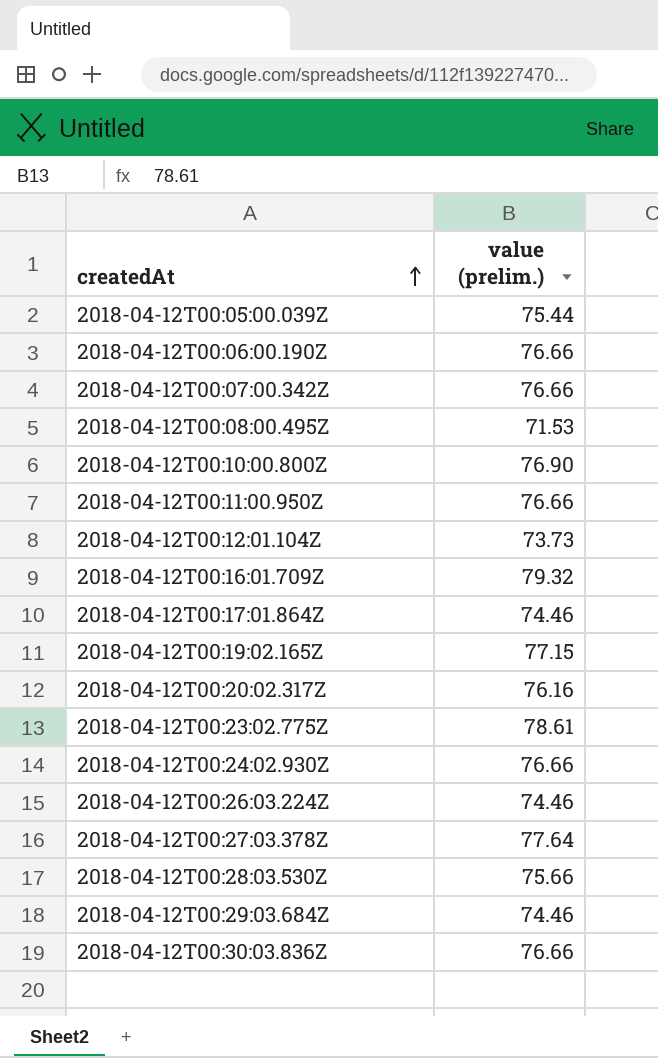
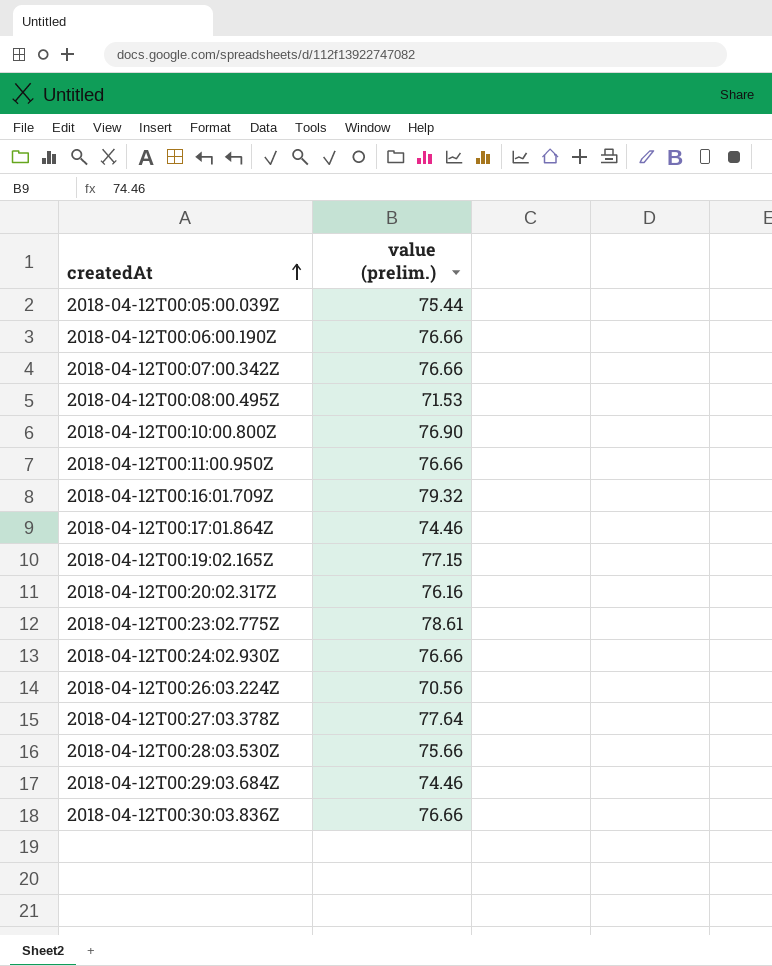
row 2018-04-12T00:12:01.104Z: 73.73 -> none
2018-04-12T00:26:03.224Z | value (prelim.): 74.46 -> 70.56

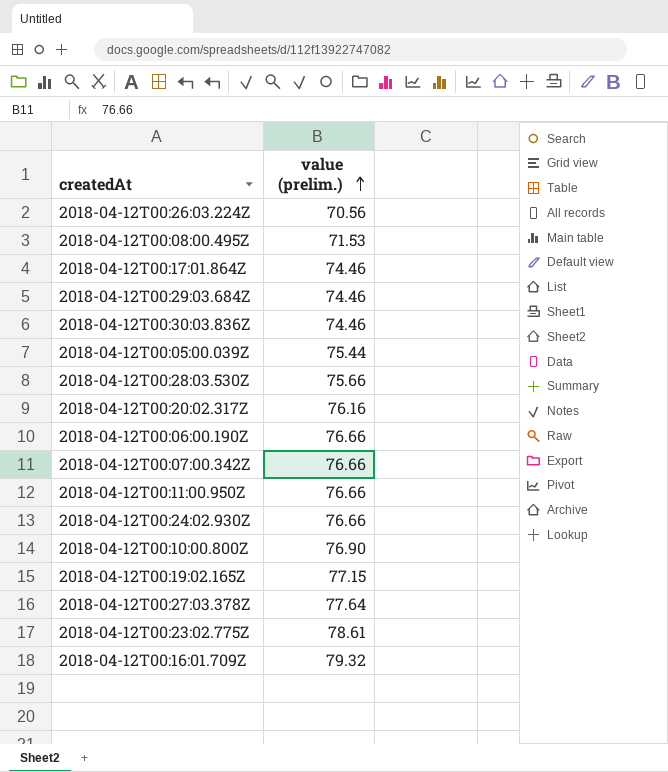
row order: createdAt ascending -> value (prelim.) ascending
2018-04-12T00:30:03.836Z | value (prelim.): 76.66 -> 74.46

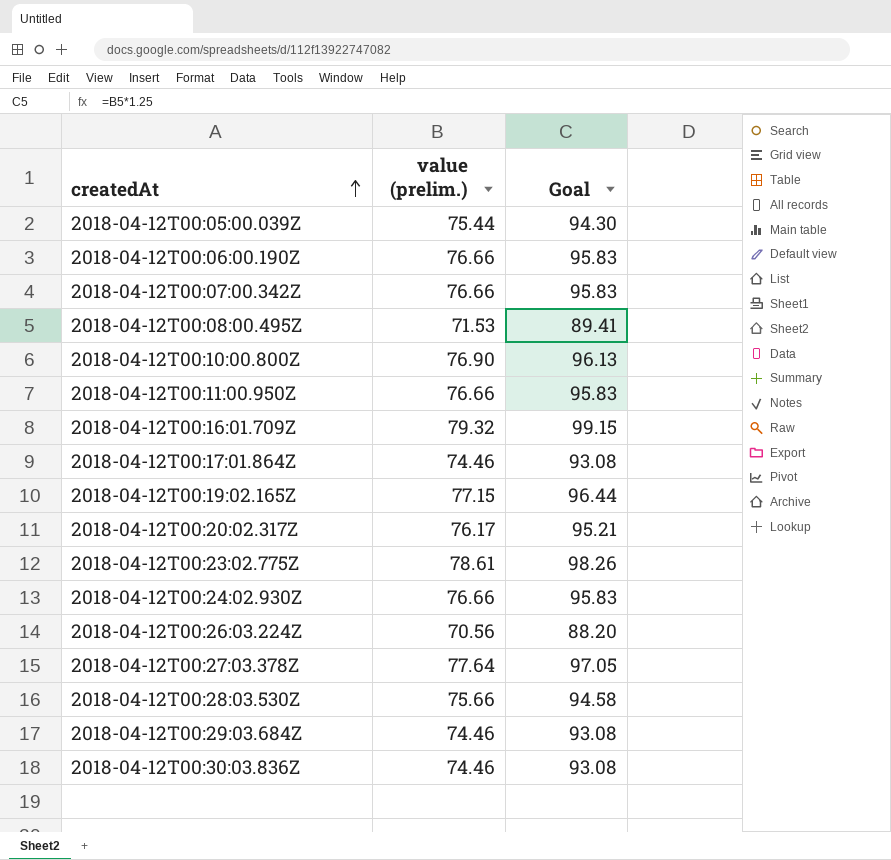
row order: value (prelim.) ascending -> createdAt ascending
column Goal | formula: none -> [value (prelim.)] * 1.25
2018-04-12T00:20:02.317Z | value (prelim.): 76.16 -> 76.17

